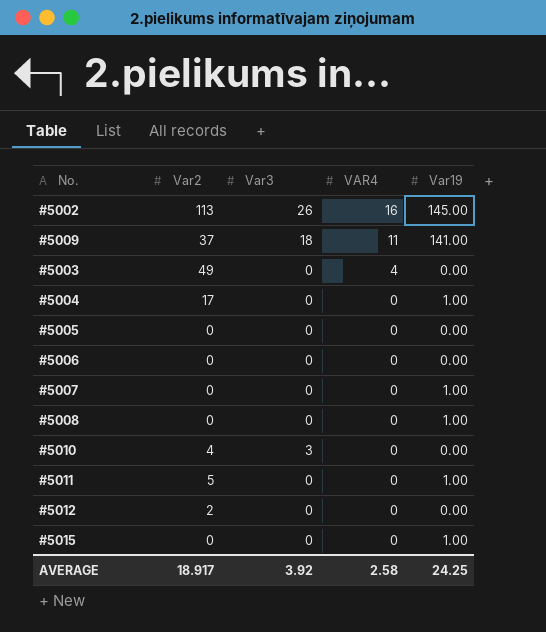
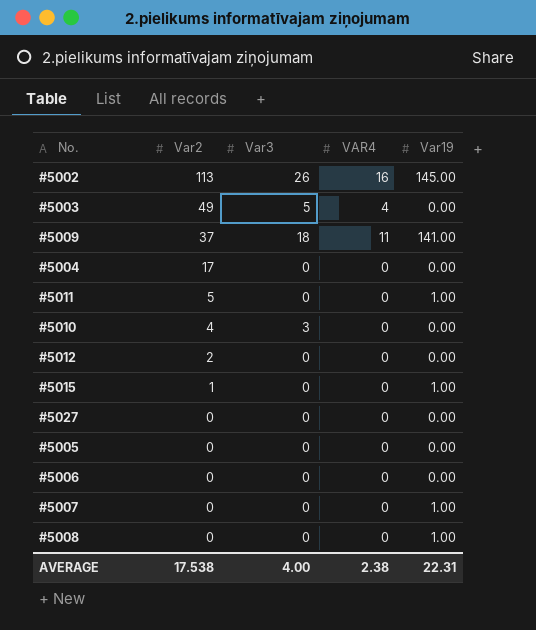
row order: VAR4 descending -> Var2 descending
#5003 | Var3: 0 -> 5
#5004 | Var19: 1.00 -> 0.00
#5015 | Var2: 0 -> 1
row #5027: none -> 0 | 0 | 0 | 0.00
AVERAGE | Var2: 18.917 -> 17.538
AVERAGE | Var3: 3.92 -> 4.00
AVERAGE | VAR4: 2.58 -> 2.38
AVERAGE | Var19: 24.25 -> 22.31

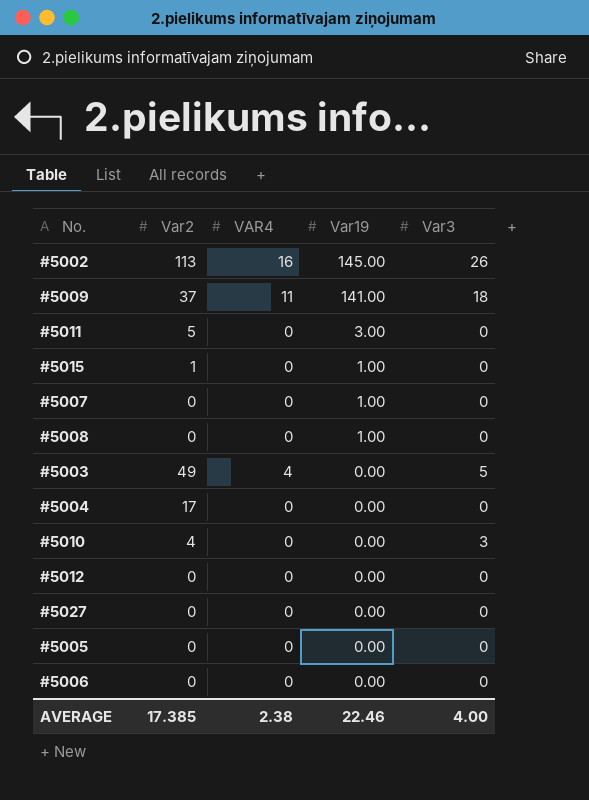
row order: Var2 descending -> Var19 descending
column Var3 | position: 3 -> 5
#5011 | Var19: 1.00 -> 3.00
#5012 | Var2: 2 -> 0
AVERAGE | Var2: 17.538 -> 17.385
AVERAGE | Var19: 22.31 -> 22.46

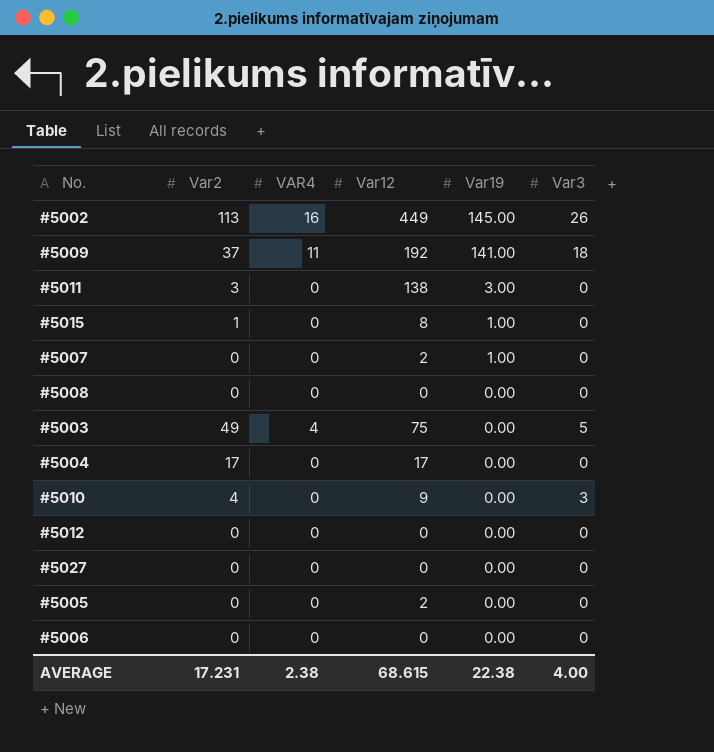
column Var12 | position: none -> 4
#5011 | Var2: 5 -> 3
#5008 | Var19: 1.00 -> 0.00
AVERAGE | Var2: 17.385 -> 17.231
AVERAGE | Var19: 22.46 -> 22.38

